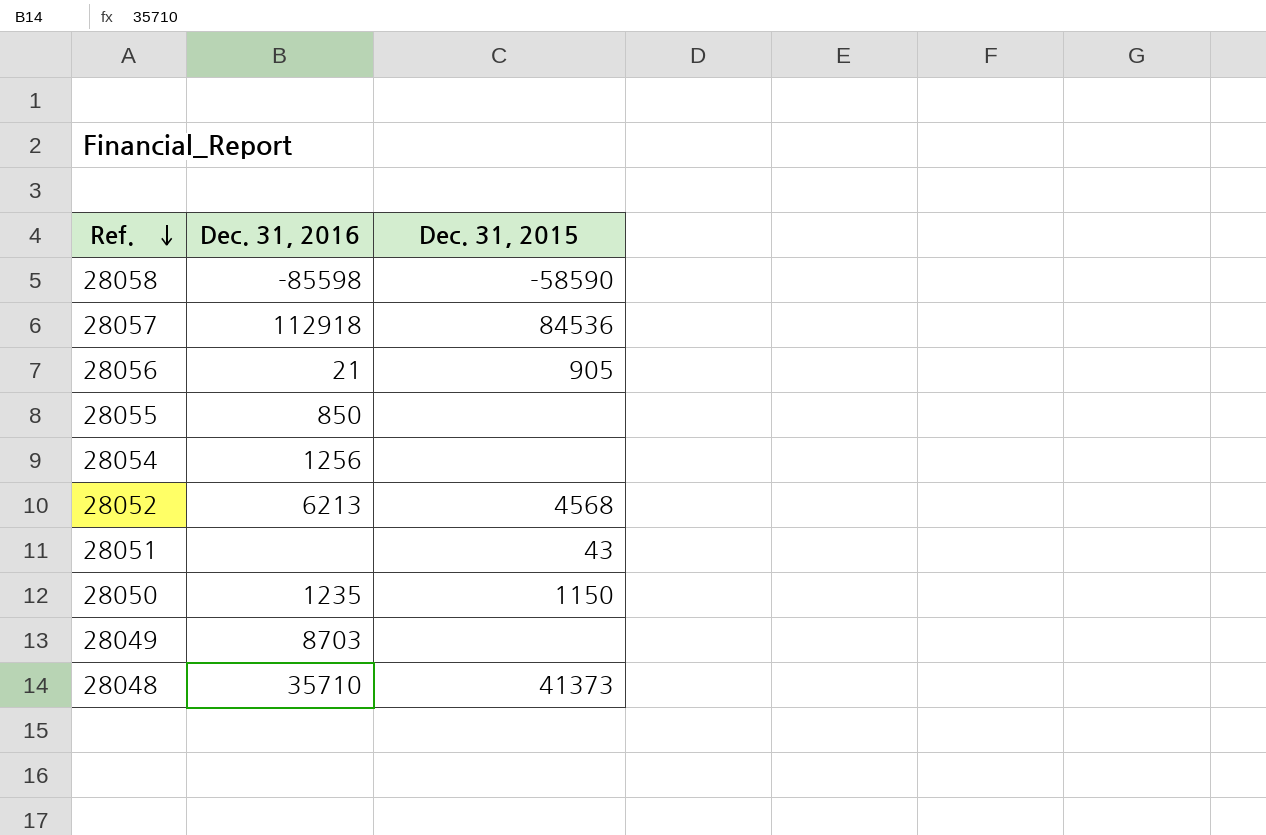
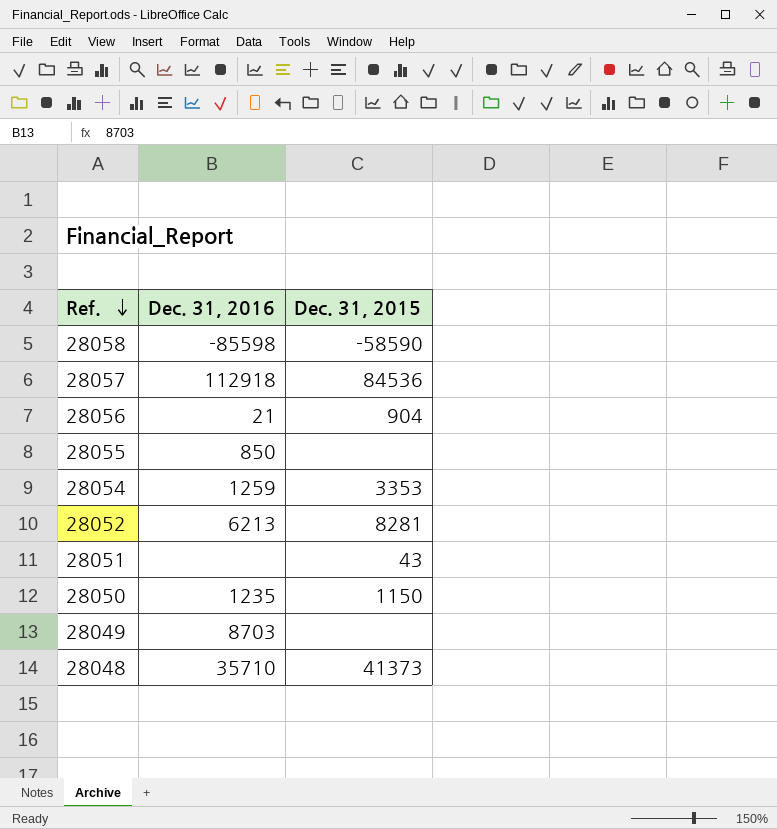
28056 | Dec. 31, 2015: 905 -> 904
28054 | Dec. 31, 2016: 1256 -> 1259
28054 | Dec. 31, 2015: none -> 3353
28052 | Dec. 31, 2015: 4568 -> 8281

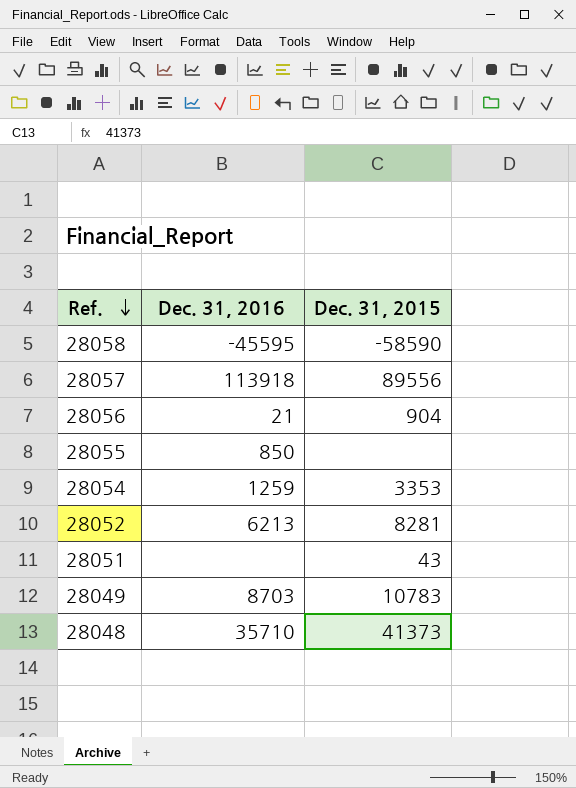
row 28050: 1235 | 1150 -> none
28058 | Dec. 31, 2016: -85598 -> -45595
28057 | Dec. 31, 2016: 112918 -> 113918
28057 | Dec. 31, 2015: 84536 -> 89556
28049 | Dec. 31, 2015: none -> 10783

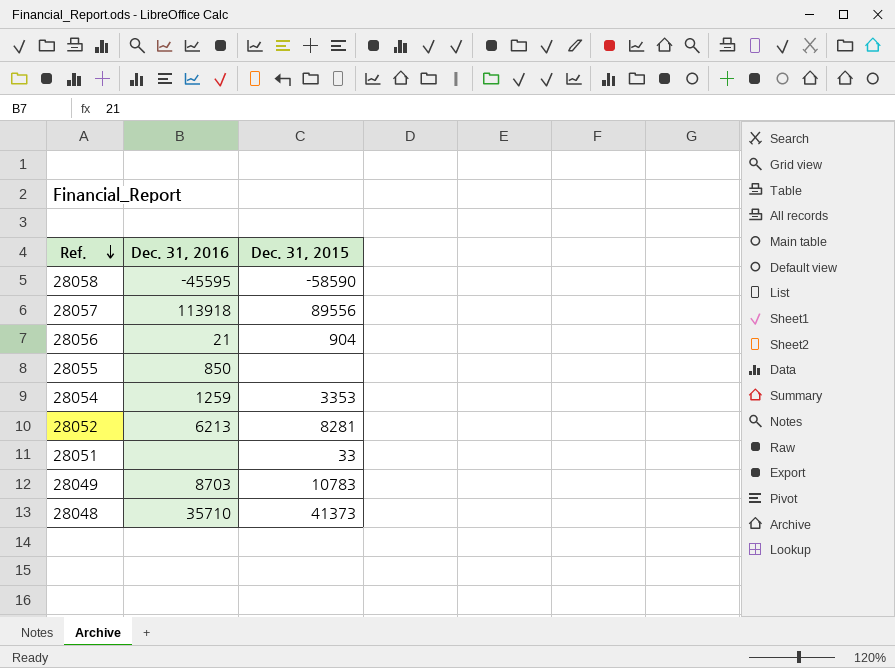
28051 | Dec. 31, 2015: 43 -> 33

